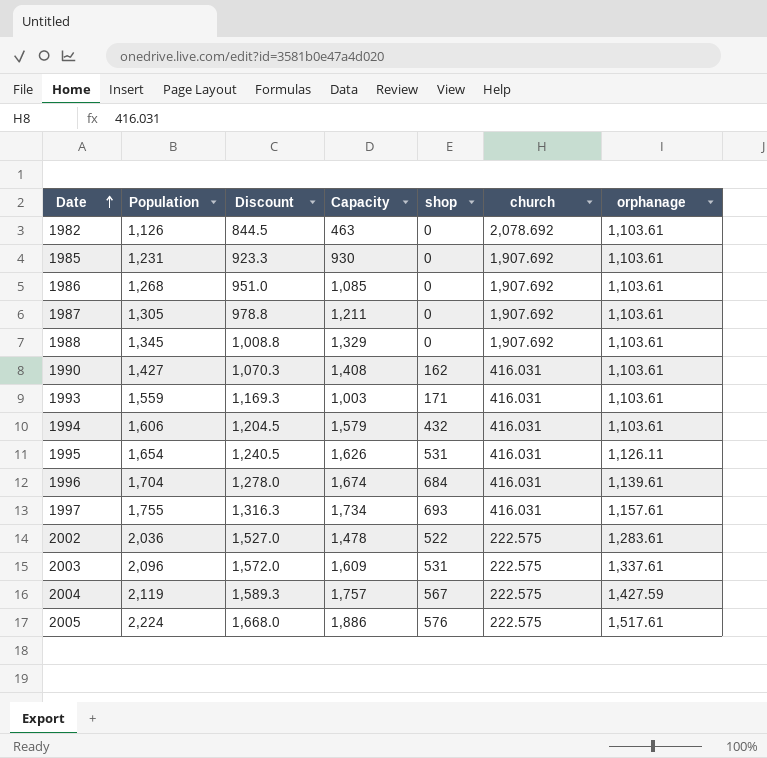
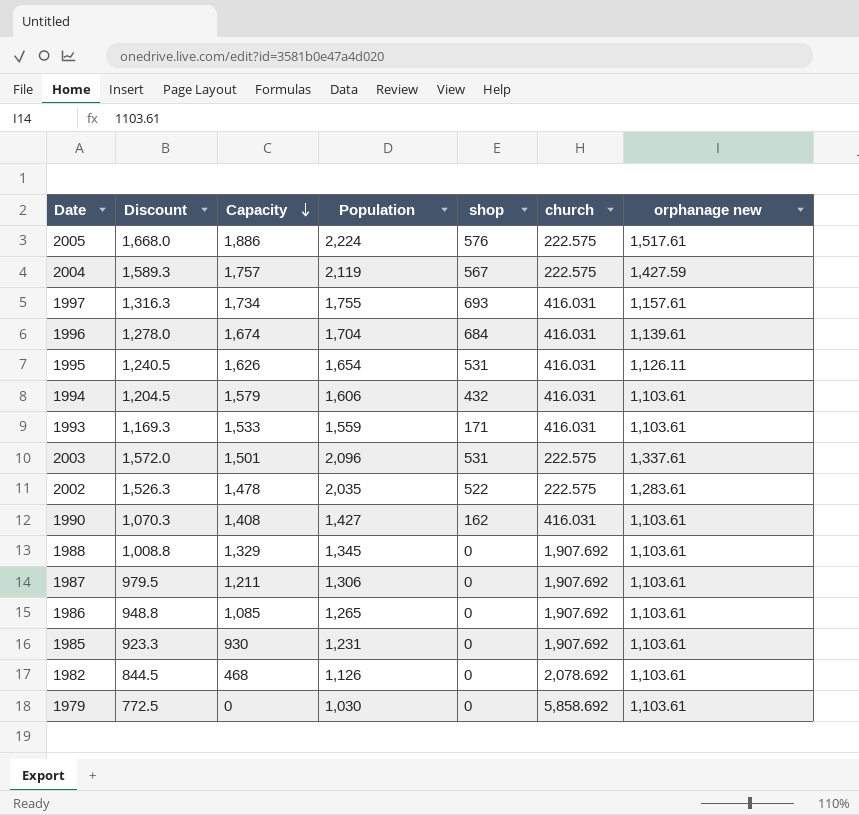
row order: Date ascending -> Capacity descending
column Population | position: 2 -> 4
column name: orphanage -> orphanage new
1993 | Capacity: 1,003 -> 1,533
2003 | Capacity: 1,609 -> 1,501
2002 | Discount: 1,527.0 -> 1,526.3
2002 | Population: 2,036 -> 2,035
1987 | Discount: 978.8 -> 979.5
1987 | Population: 1,305 -> 1,306
1986 | Discount: 951.0 -> 948.8
1986 | Population: 1,268 -> 1,265
1982 | Capacity: 463 -> 468
row 1979: none -> 772.5 | 0 | 1,030 | 0 | 5,858.692 | 1,103.61

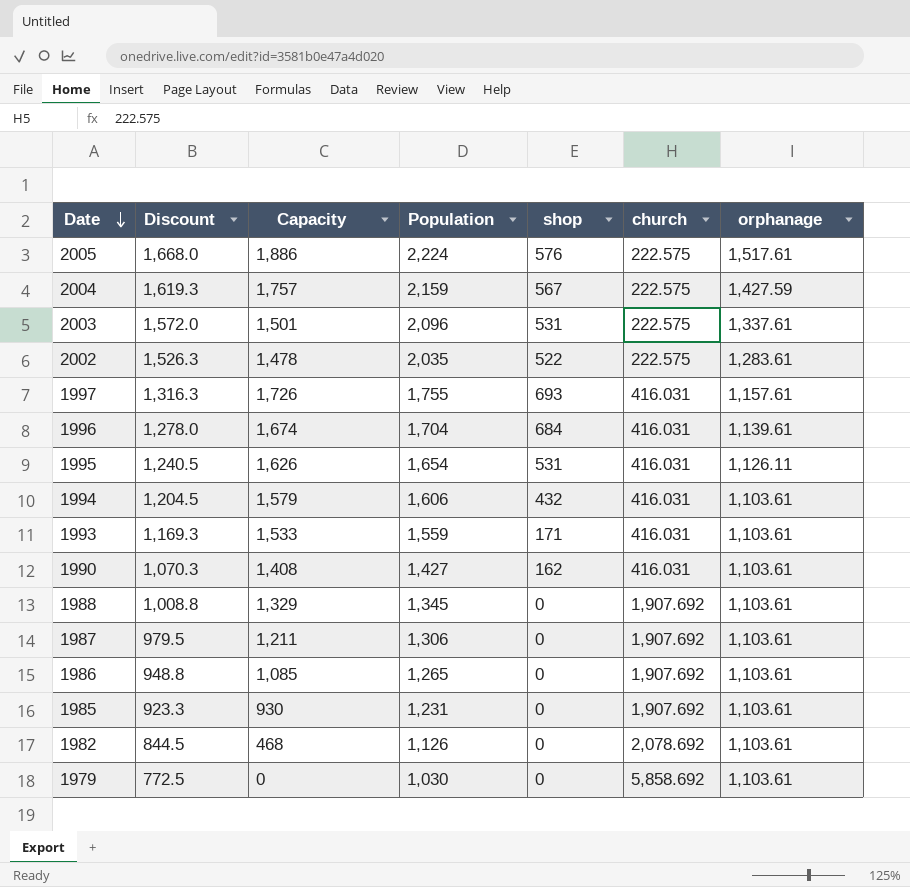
row order: Capacity descending -> Date descending
column name: orphanage new -> orphanage
2004 | Discount: 1,589.3 -> 1,619.3
2004 | Population: 2,119 -> 2,159
1997 | Capacity: 1,734 -> 1,726

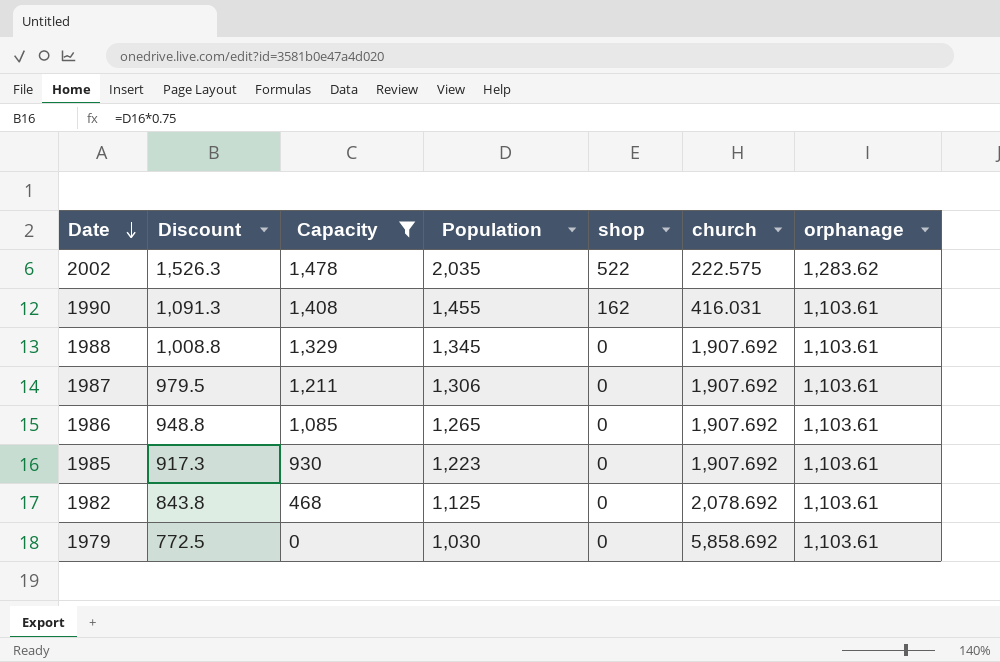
filter: none -> Capacity <= 1,478
2002 | orphanage: 1,283.61 -> 1,283.62
1990 | Discount: 1,070.3 -> 1,091.3
1990 | Population: 1,427 -> 1,455
1985 | Discount: 923.3 -> 917.3
1985 | Population: 1,231 -> 1,223
1982 | Discount: 844.5 -> 843.8
1982 | Population: 1,126 -> 1,125

